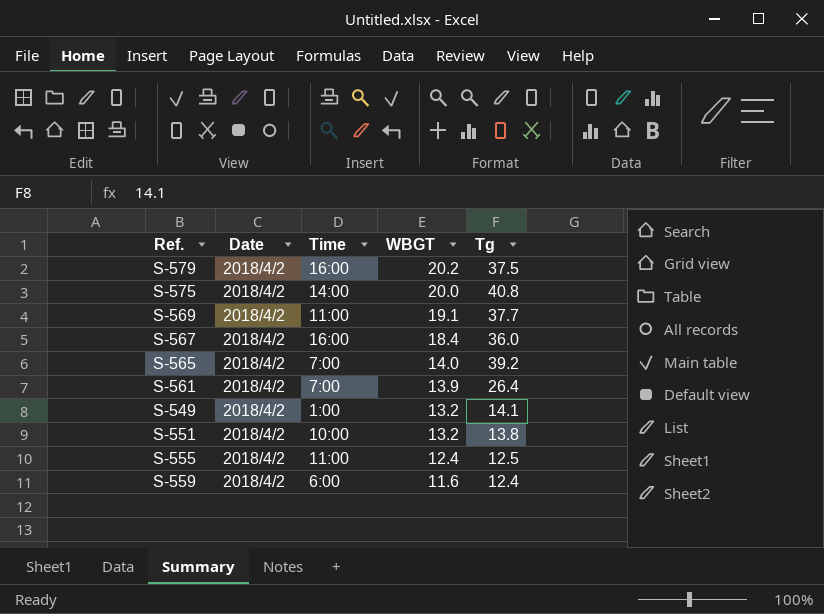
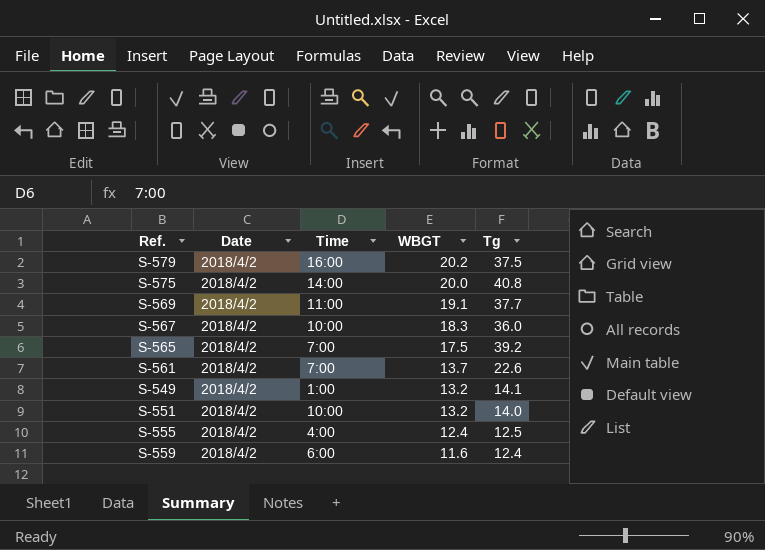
S-567 | Time: 16:00 -> 10:00
S-567 | WBGT: 18.4 -> 18.3
S-565 | WBGT: 14.0 -> 17.5
S-561 | WBGT: 13.9 -> 13.7
S-561 | Tg: 26.4 -> 22.6
S-551 | Tg: 13.8 -> 14.0
S-555 | Time: 11:00 -> 4:00

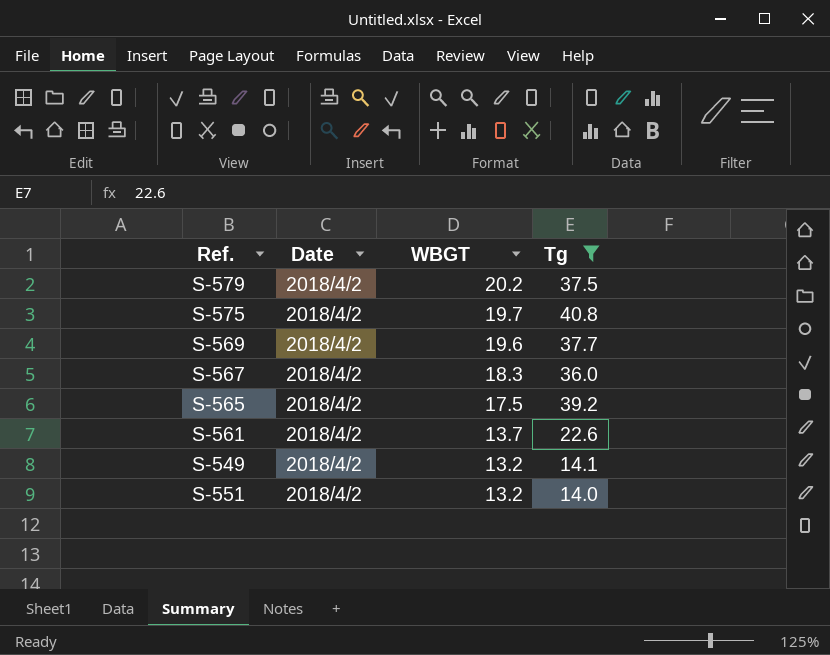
filter: none -> Tg >= 14.0
column Time | position: 3 -> none
S-575 | WBGT: 20.0 -> 19.7
S-569 | WBGT: 19.1 -> 19.6

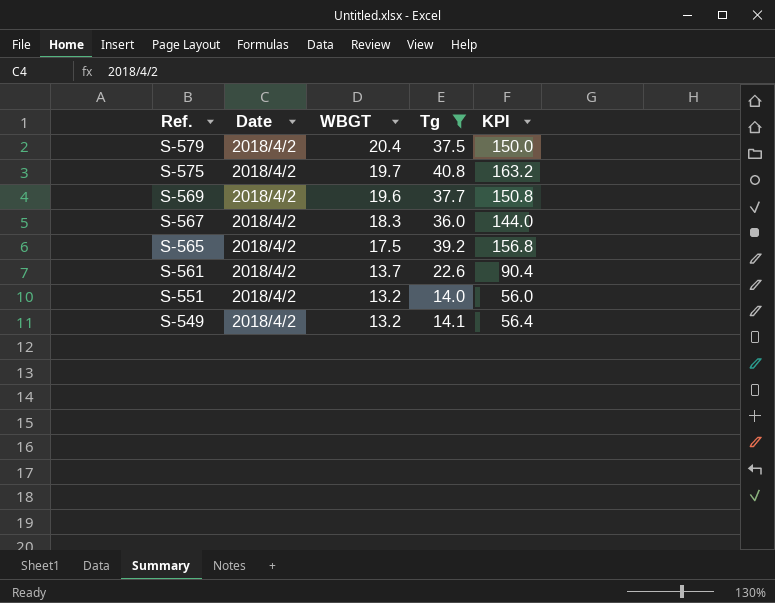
row order: WBGT descending -> Ref. descending
column KPI | formula: none -> [Tg] * 4
S-579 | WBGT: 20.2 -> 20.4

